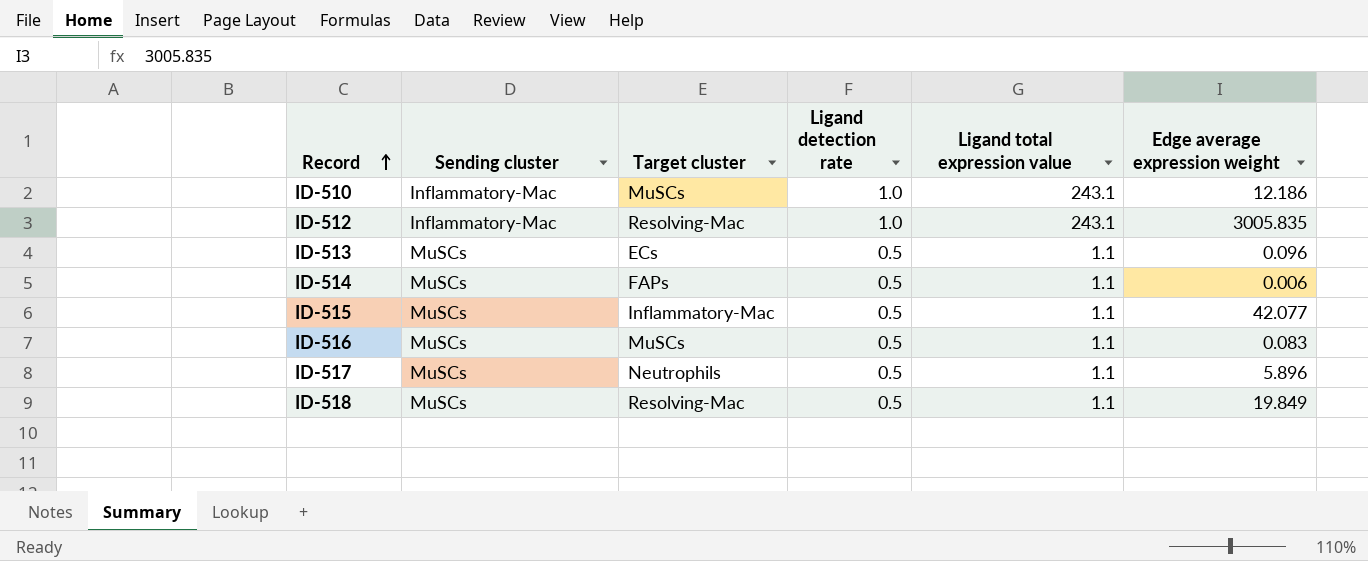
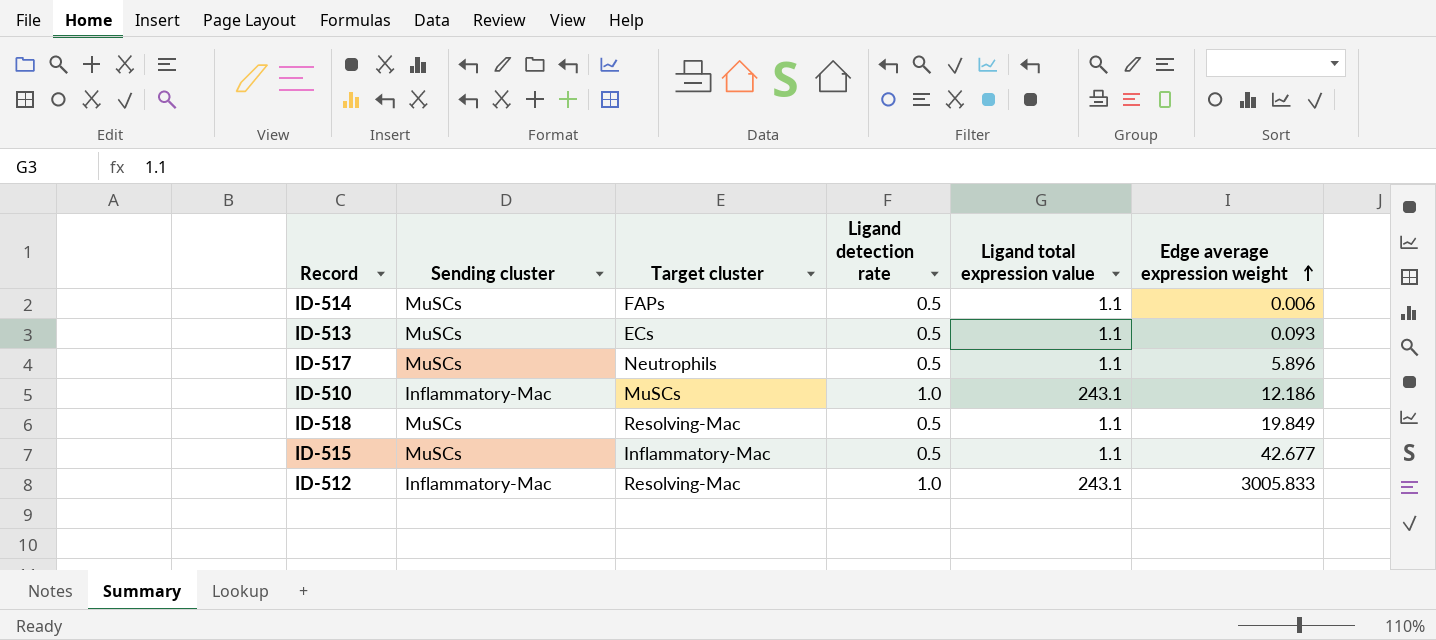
row order: Record ascending -> Edge average expression weight ascending
row ID-516: MuSCs | MuSCs | 0.5 | 1.1 | 0.083 -> none
ID-513 | Edge average expression weight: 0.096 -> 0.093
ID-515 | Edge average expression weight: 42.077 -> 42.677
ID-512 | Edge average expression weight: 3005.835 -> 3005.833

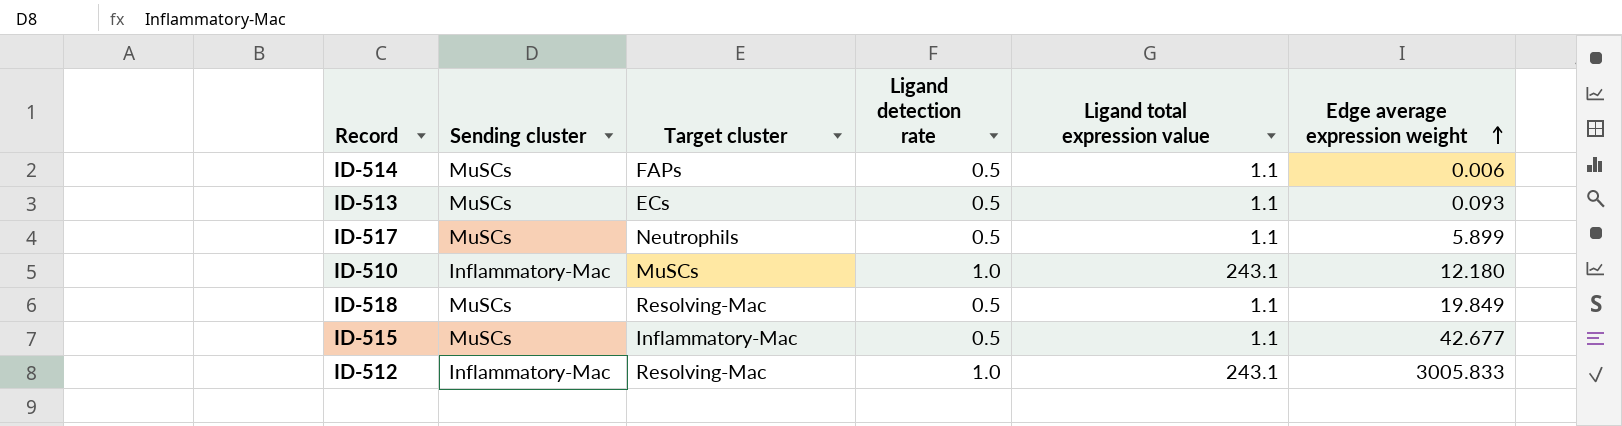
ID-517 | Edge average expression weight: 5.896 -> 5.899
ID-510 | Edge average expression weight: 12.186 -> 12.180

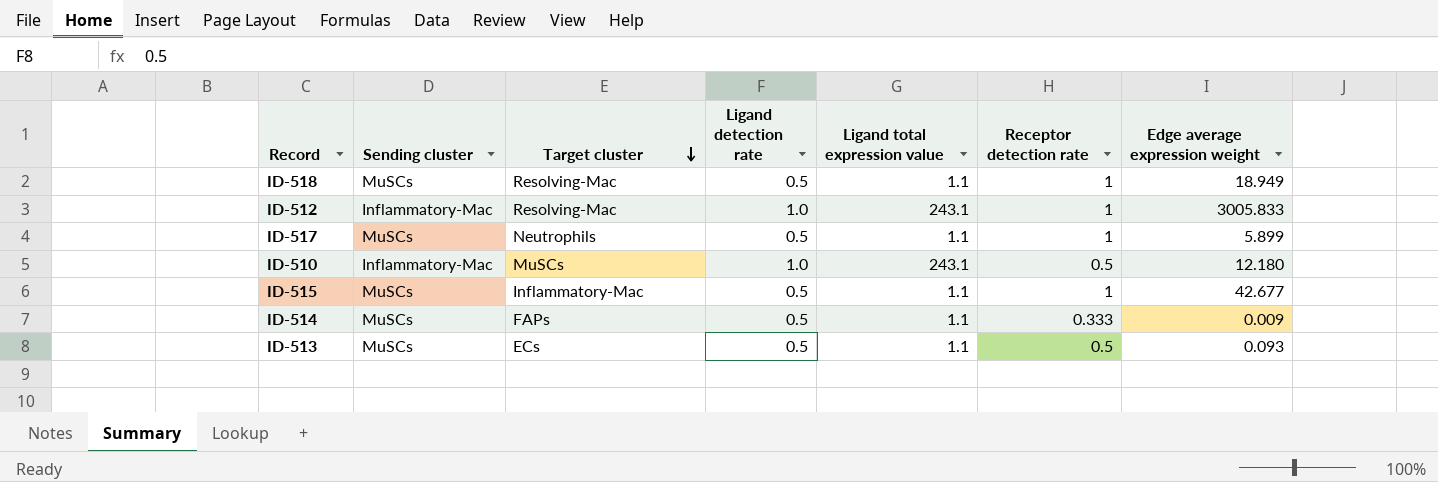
row order: Edge average expression weight ascending -> Target cluster descending
column Receptor detection rate | position: none -> 6
ID-518 | Edge average expression weight: 19.849 -> 18.949
ID-514 | Edge average expression weight: 0.006 -> 0.009

